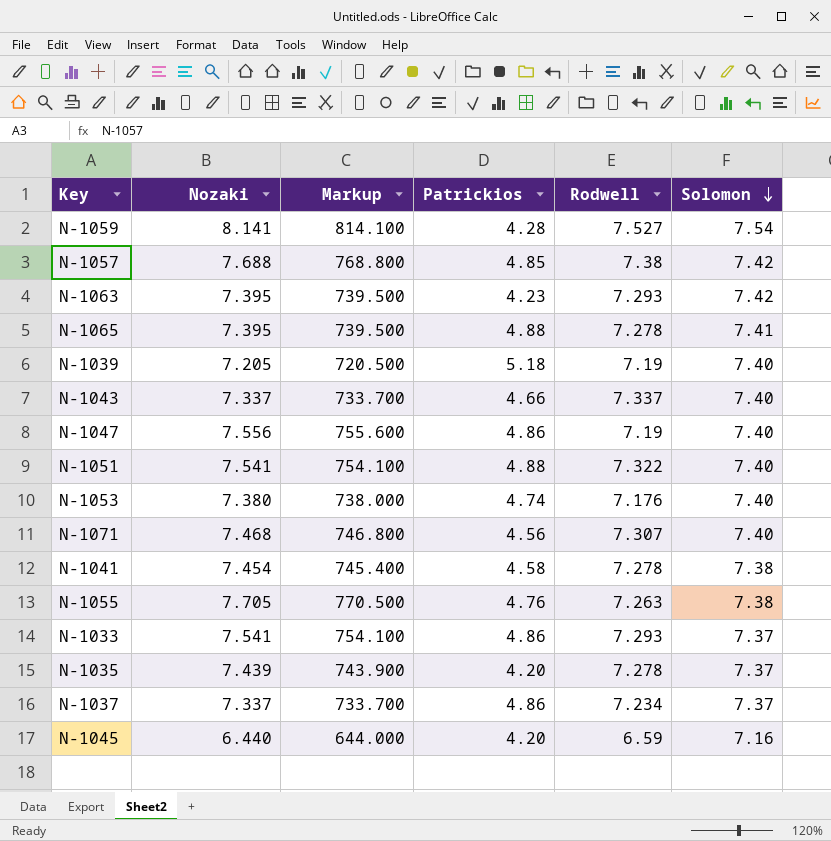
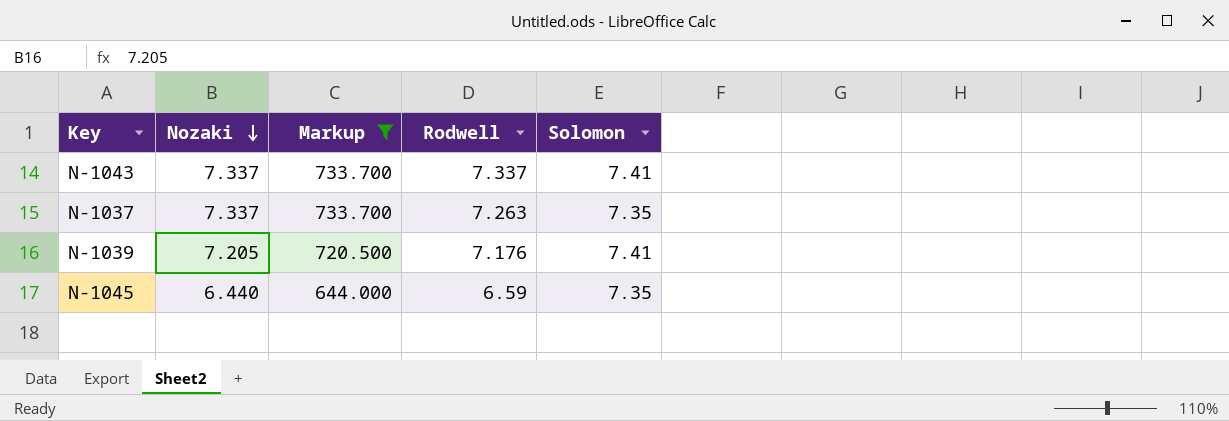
filter: none -> Markup <= 733.700
row order: Solomon descending -> Nozaki descending
column Patrickios | position: 4 -> none
N-1043 | Solomon: 7.40 -> 7.41
N-1037 | Rodwell: 7.234 -> 7.263
N-1037 | Solomon: 7.37 -> 7.35
N-1039 | Rodwell: 7.19 -> 7.176
N-1039 | Solomon: 7.40 -> 7.41
N-1045 | Solomon: 7.16 -> 7.35

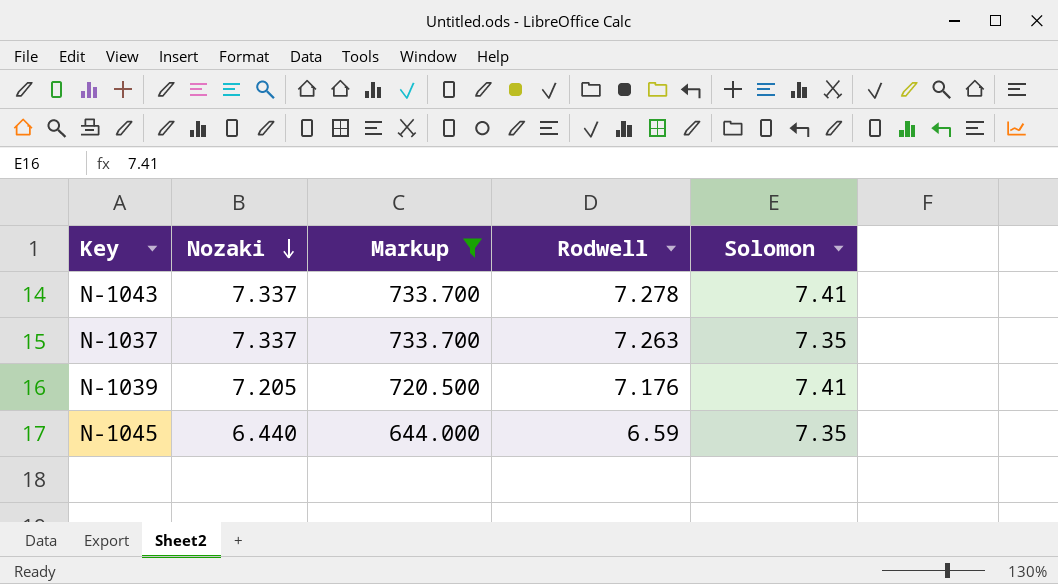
N-1043 | Rodwell: 7.337 -> 7.278

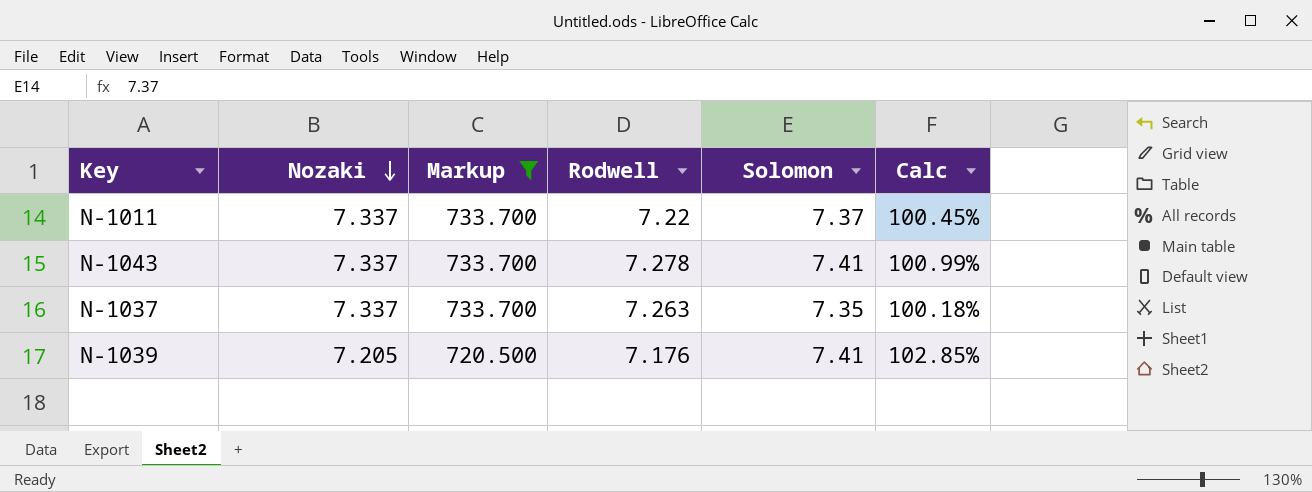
column Calc | formula: none -> [Solomon] / [Nozaki]
row N-1045: 6.440 | 644.000 | 6.59 | 7.35 -> none
row N-1011: none -> 7.337 | 733.700 | 7.22 | 7.37 | 100.45%

